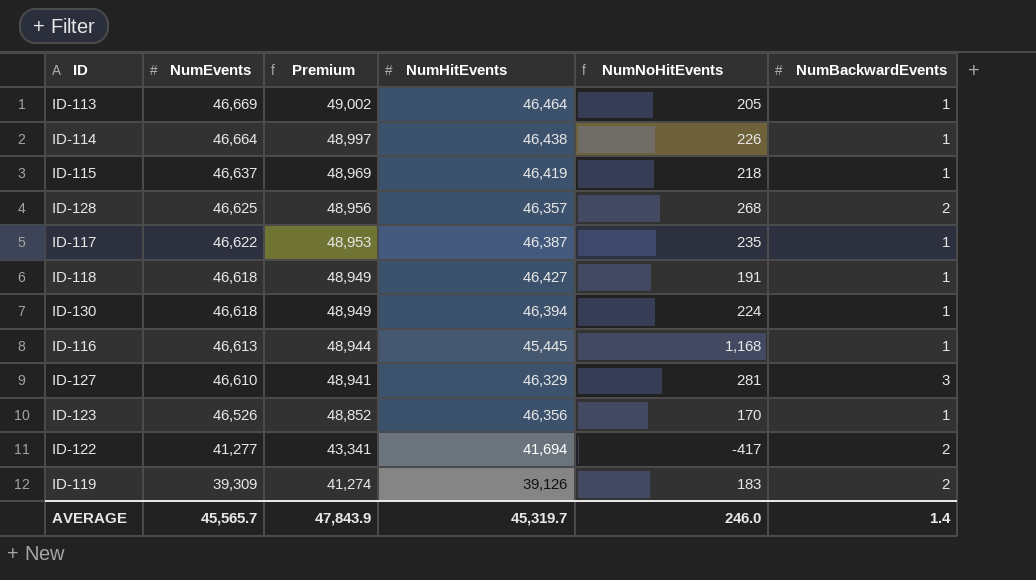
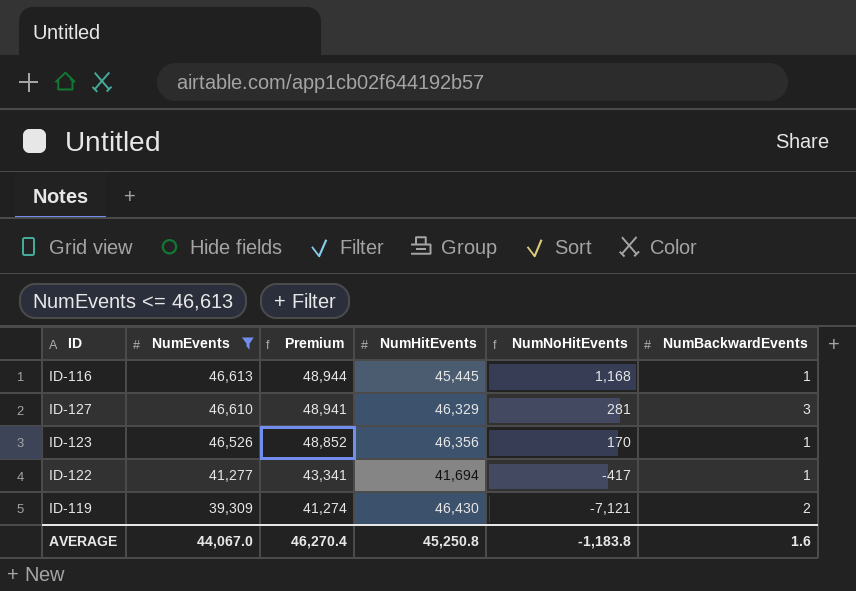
filter: none -> NumEvents <= 46,613
ID-122 | NumBackwardEvents: 2 -> 1
ID-119 | NumHitEvents: 39,126 -> 46,430
ID-119 | NumNoHitEvents: 183 -> -7,121
AVERAGE | NumEvents: 45,565.7 -> 44,067.0
AVERAGE | Premium: 47,843.9 -> 46,270.4
AVERAGE | NumHitEvents: 45,319.7 -> 45,250.8
AVERAGE | NumNoHitEvents: 246.0 -> -1,183.8
AVERAGE | NumBackwardEvents: 1.4 -> 1.6

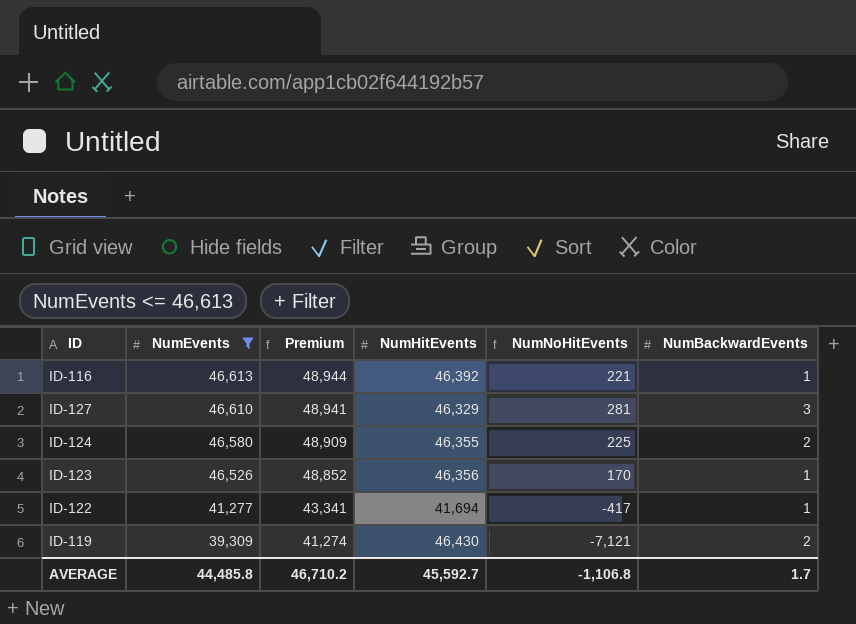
ID-116 | NumHitEvents: 45,445 -> 46,392
ID-116 | NumNoHitEvents: 1,168 -> 221
row ID-124: none -> 46,580 | 48,909 | 46,355 | 225 | 2
AVERAGE | NumEvents: 44,067.0 -> 44,485.8
AVERAGE | Premium: 46,270.4 -> 46,710.2
AVERAGE | NumHitEvents: 45,250.8 -> 45,592.7
AVERAGE | NumNoHitEvents: -1,183.8 -> -1,106.8
AVERAGE | NumBackwardEvents: 1.6 -> 1.7

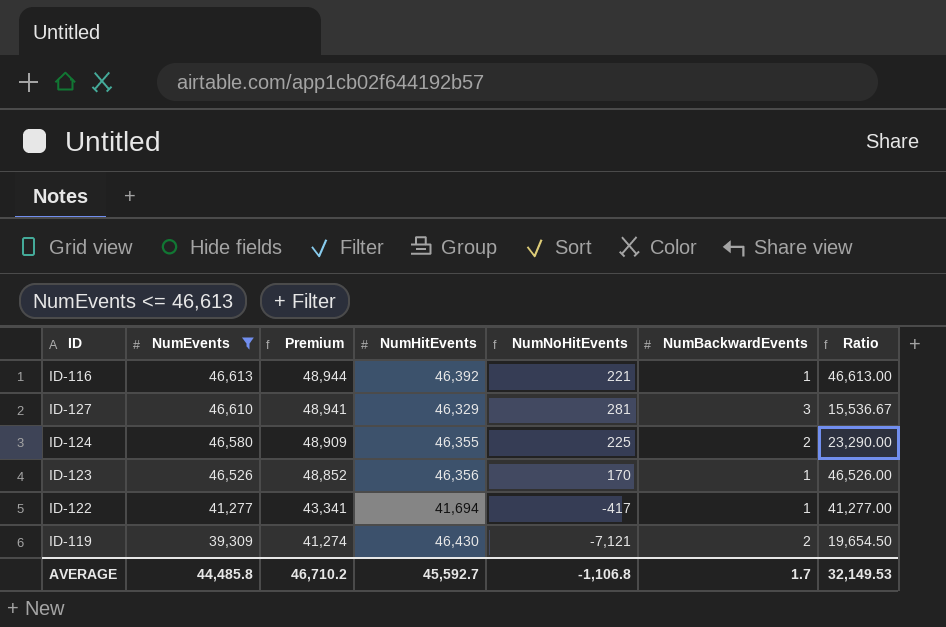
column Ratio | formula: none -> [NumEvents] / [NumBackwardEvents]

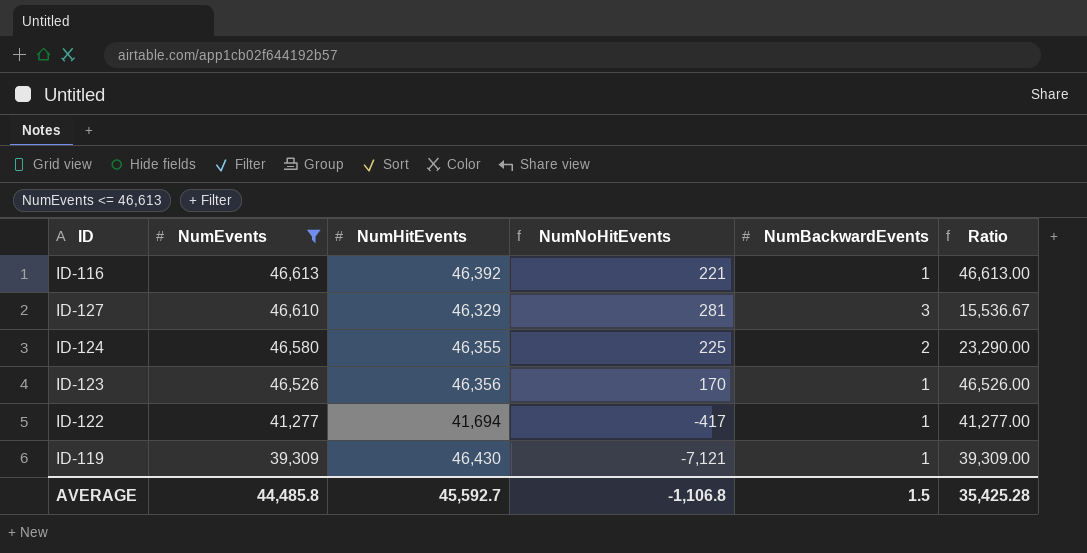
column Premium | formula: [NumEvents] * 1.05 -> none
ID-119 | NumBackwardEvents: 2 -> 1
ID-119 | Ratio: 19,654.50 -> 39,309.00
AVERAGE | NumBackwardEvents: 1.7 -> 1.5
AVERAGE | Ratio: 32,149.53 -> 35,425.28

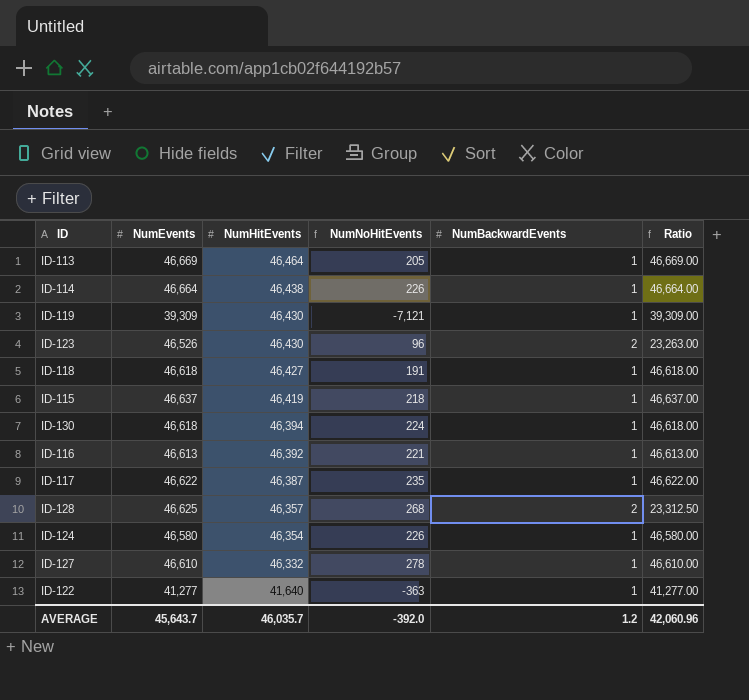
filter: NumEvents <= 46,613 -> none
row order: NumEvents descending -> NumHitEvents descending
ID-123 | NumHitEvents: 46,356 -> 46,430
ID-123 | NumNoHitEvents: 170 -> 96
ID-123 | NumBackwardEvents: 1 -> 2
ID-123 | Ratio: 46,526.00 -> 23,263.00
ID-124 | NumHitEvents: 46,355 -> 46,354
ID-124 | NumNoHitEvents: 225 -> 226
ID-124 | NumBackwardEvents: 2 -> 1
ID-124 | Ratio: 23,290.00 -> 46,580.00
ID-127 | NumHitEvents: 46,329 -> 46,332
ID-127 | NumNoHitEvents: 281 -> 278
ID-127 | NumBackwardEvents: 3 -> 1
ID-127 | Ratio: 15,536.67 -> 46,610.00
ID-122 | NumHitEvents: 41,694 -> 41,640
ID-122 | NumNoHitEvents: -417 -> -363
AVERAGE | NumEvents: 44,485.8 -> 45,643.7
AVERAGE | NumHitEvents: 45,592.7 -> 46,035.7
AVERAGE | NumNoHitEvents: -1,106.8 -> -392.0
AVERAGE | NumBackwardEvents: 1.5 -> 1.2
AVERAGE | Ratio: 35,425.28 -> 42,060.96

